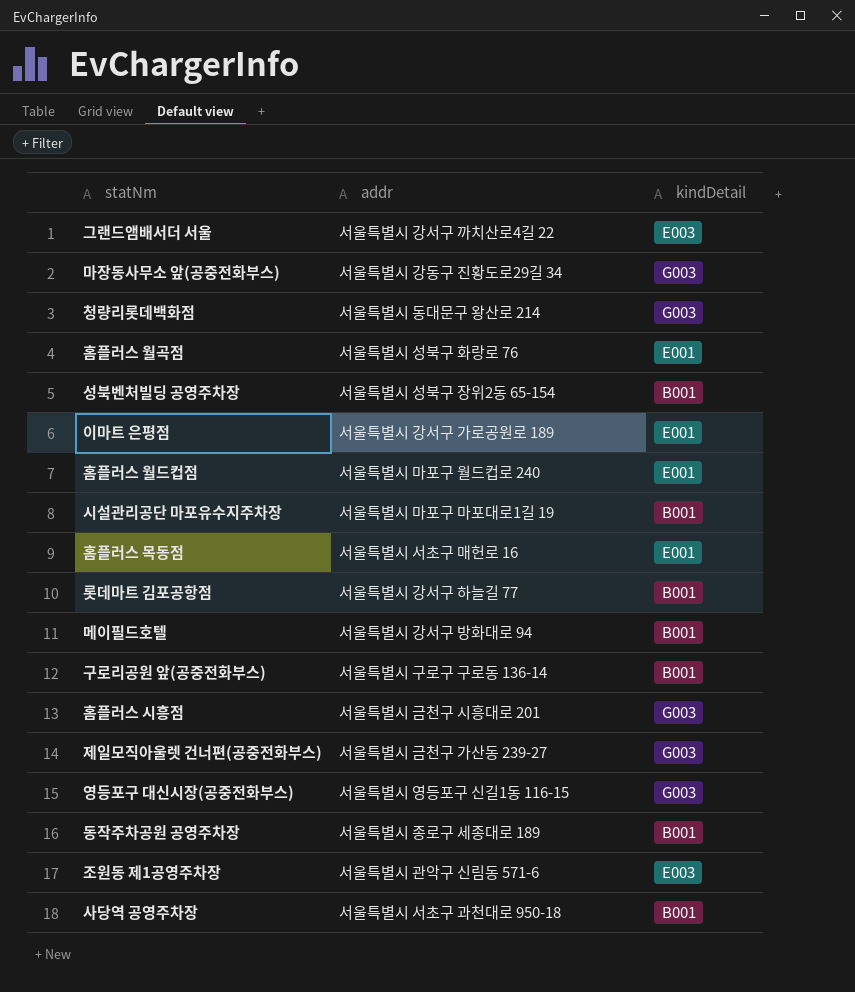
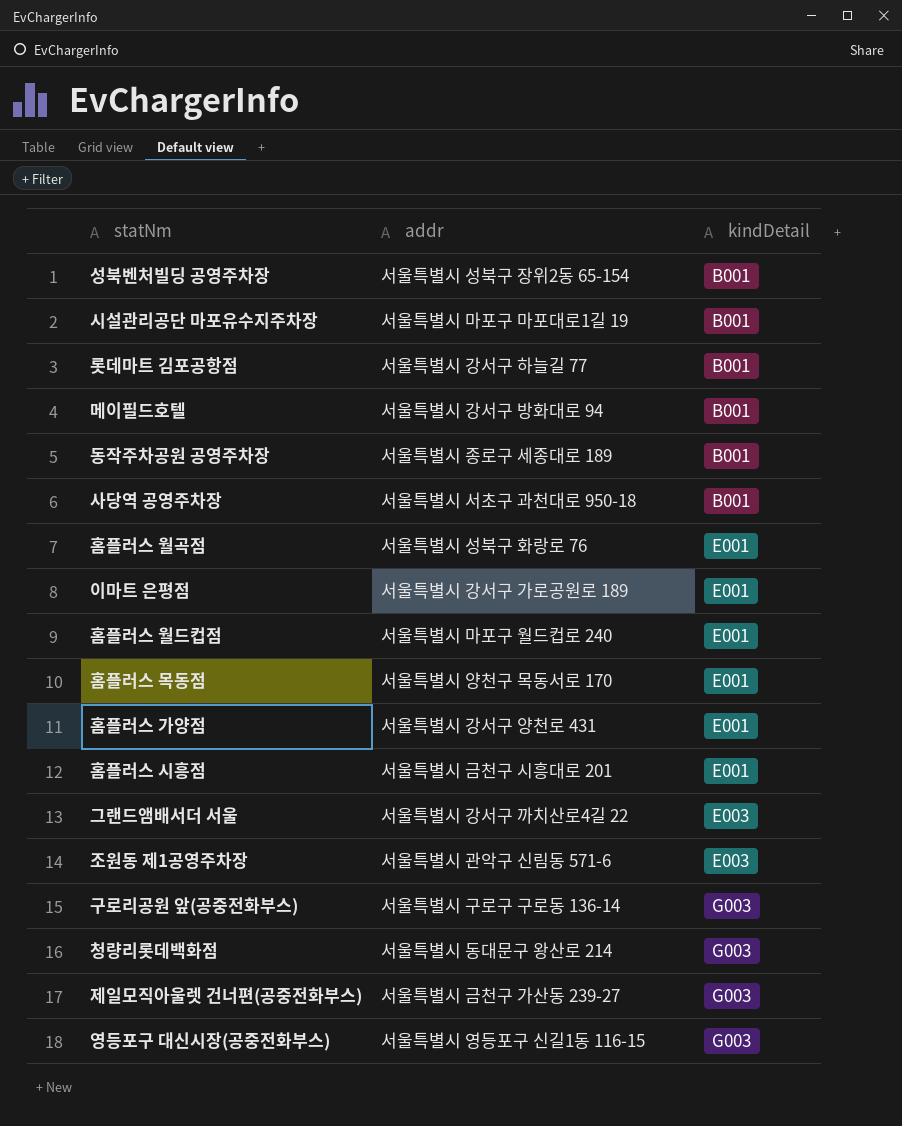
row order: none -> kindDetail ascending
row 마장동사무소 앞(공중전화부스): 서울특별시 강동구 진황도로29길 34 | G003 -> none
홈플러스 목동점 | addr: 서울특별시 서초구 매헌로 16 -> 서울특별시 양천구 목동서로 170
row 홈플러스 가양점: none -> 서울특별시 강서구 양천로 431 | E001
홈플러스 시흥점 | kindDetail: G003 -> E001
구로리공원 앞(공중전화부스) | kindDetail: B001 -> G003

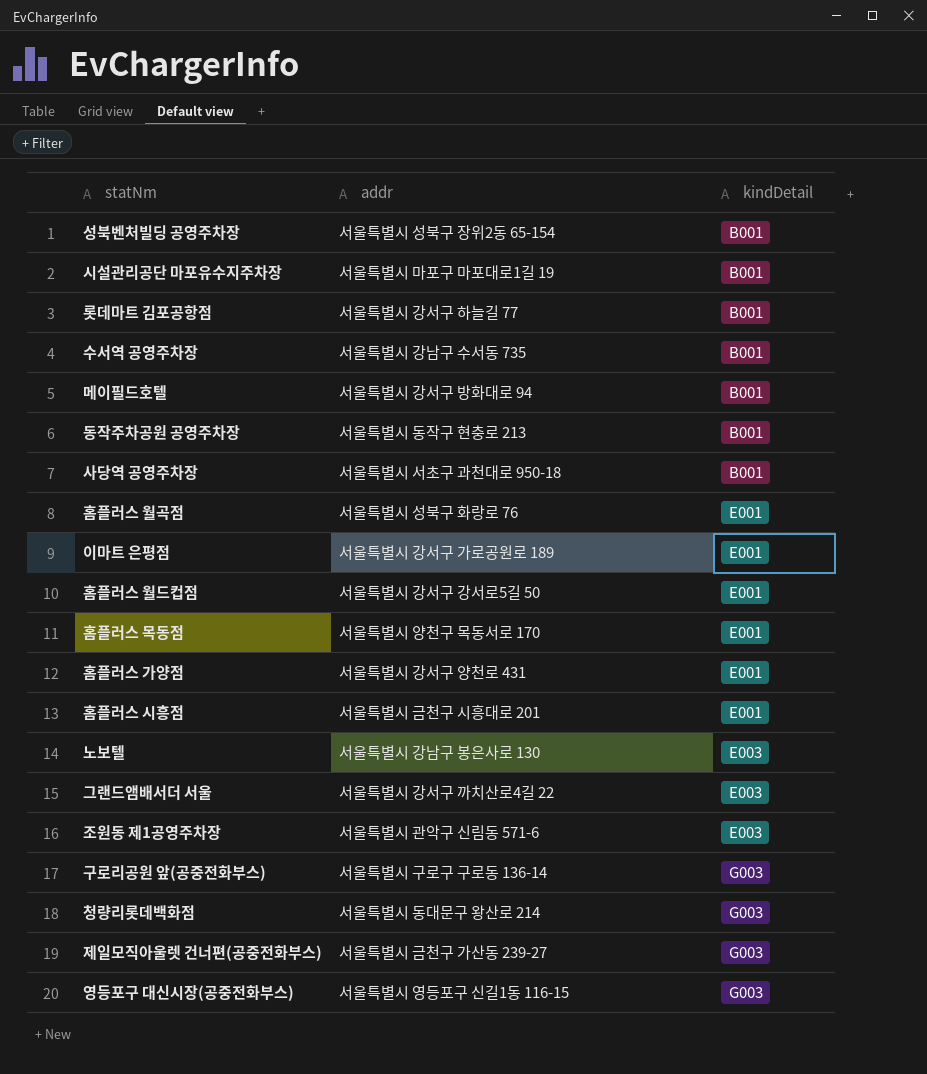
row 수서역 공영주차장: none -> 서울특별시 강남구 수서동 735 | B001
동작주차공원 공영주차장 | addr: 서울특별시 종로구 세종대로 189 -> 서울특별시 동작구 현충로 213
홈플러스 월드컵점 | addr: 서울특별시 마포구 월드컵로 240 -> 서울특별시 강서구 강서로5길 50
row 노보텔: none -> 서울특별시 강남구 봉은사로 130 | E003

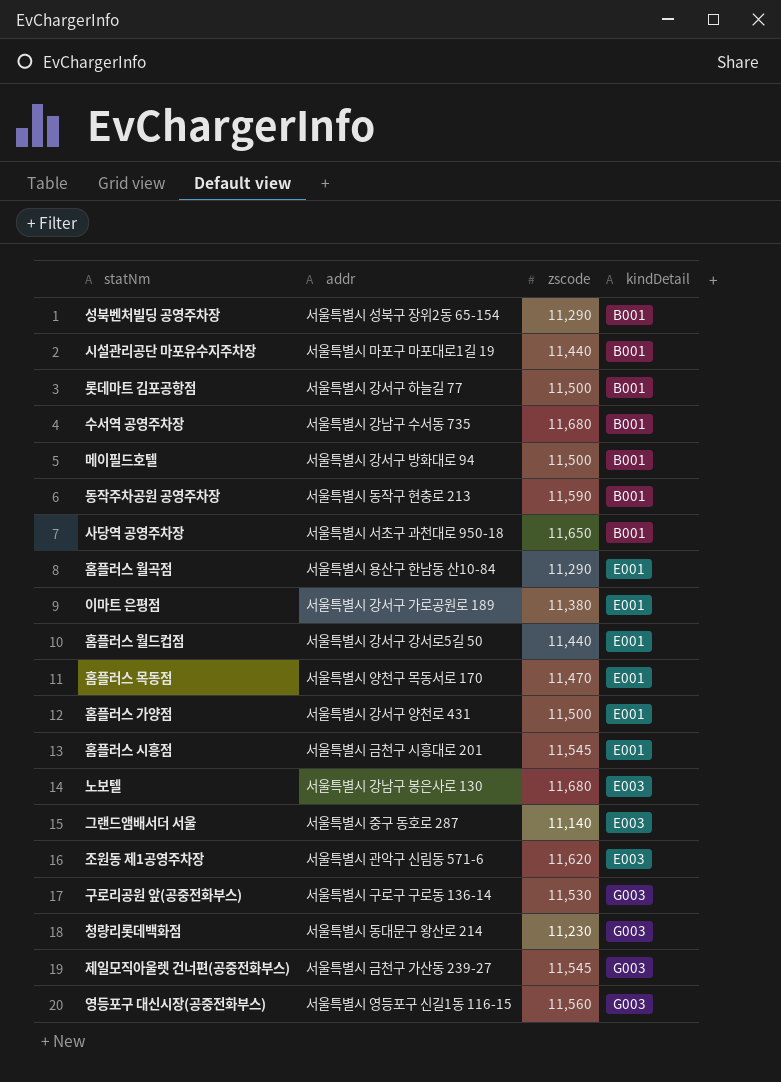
column zscode | position: none -> 3
홈플러스 월곡점 | addr: 서울특별시 성북구 화랑로 76 -> 서울특별시 용산구 한남동 산10-84
그랜드앰배서더 서울 | addr: 서울특별시 강서구 까치산로4길 22 -> 서울특별시 중구 동호로 287

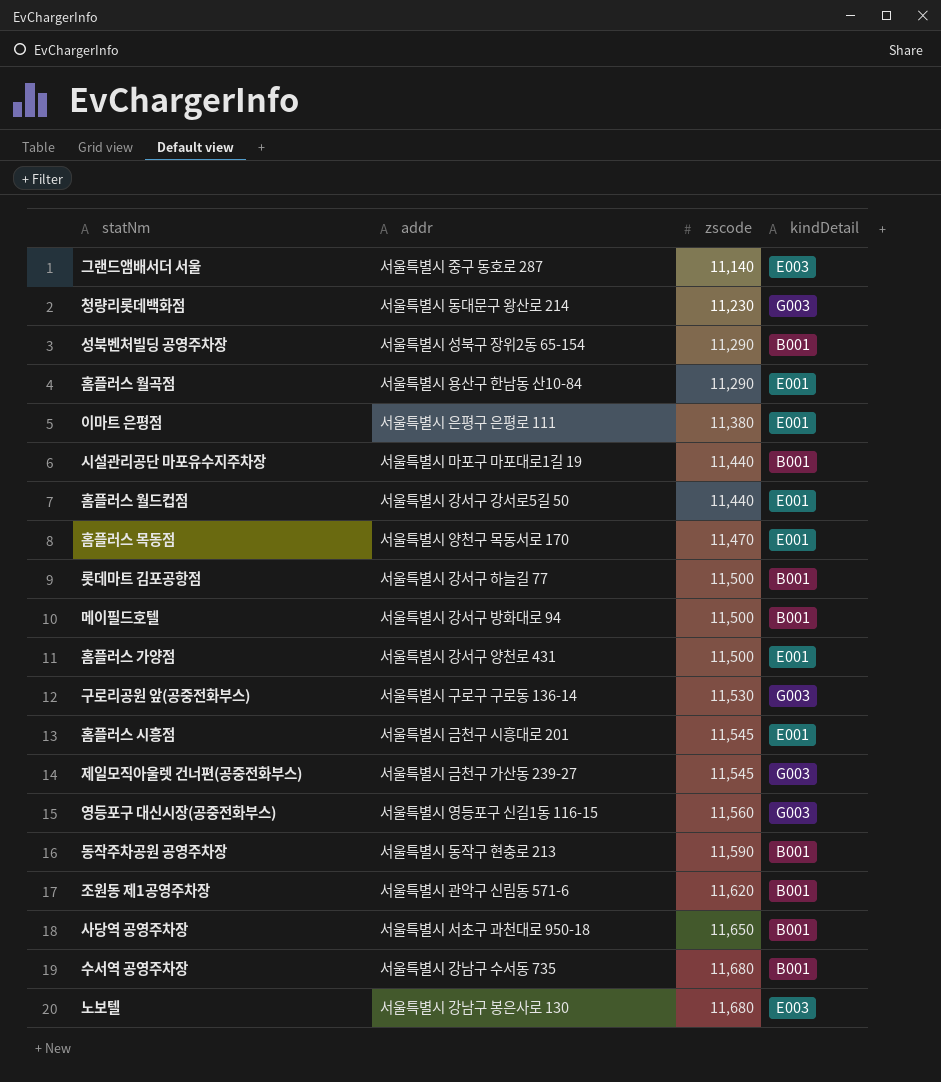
row order: kindDetail ascending -> zscode ascending
이마트 은평점 | addr: 서울특별시 강서구 가로공원로 189 -> 서울특별시 은평구 은평로 111
조원동 제1공영주차장 | kindDetail: E003 -> B001

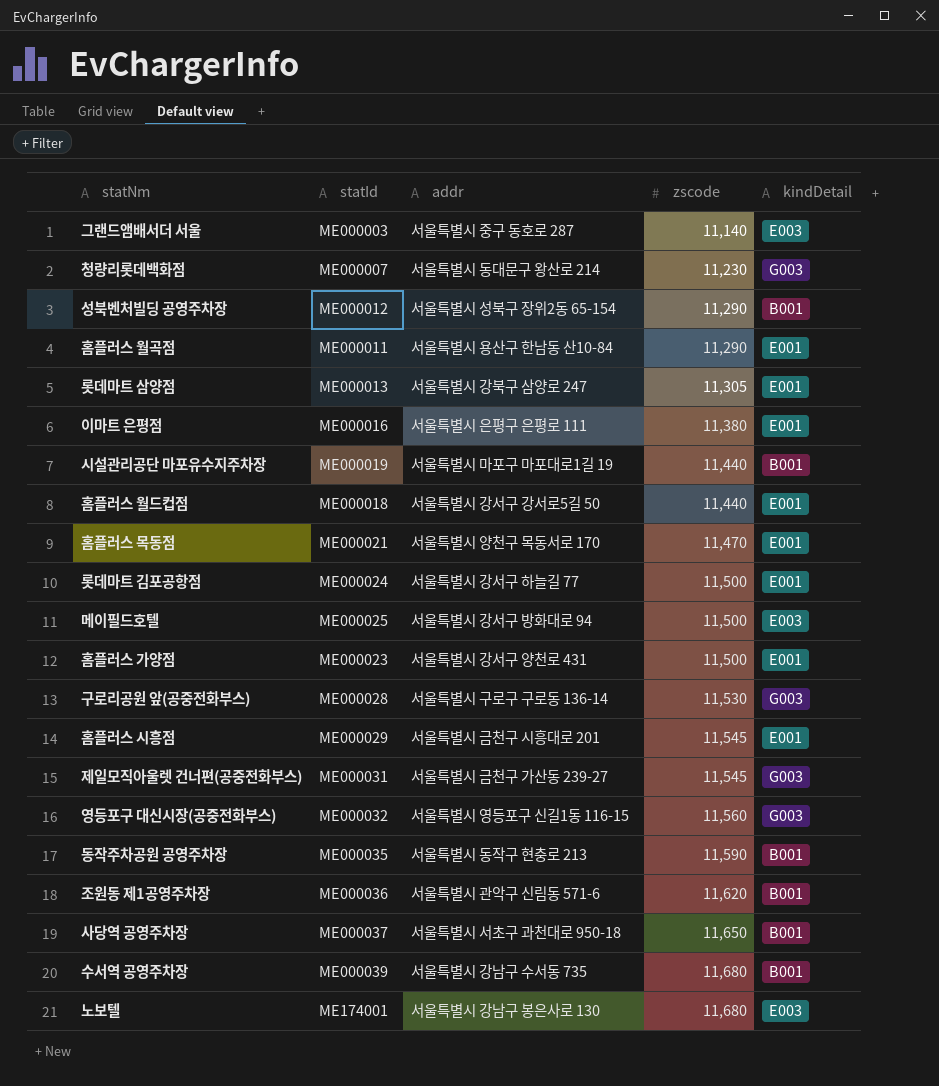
column statId | position: none -> 2
row 롯데마트 삼양점: none -> ME000013 | 서울특별시 강북구 삼양로 247 | 11,305 | E001
롯데마트 김포공항점 | kindDetail: B001 -> E001
메이필드호텔 | kindDetail: B001 -> E003

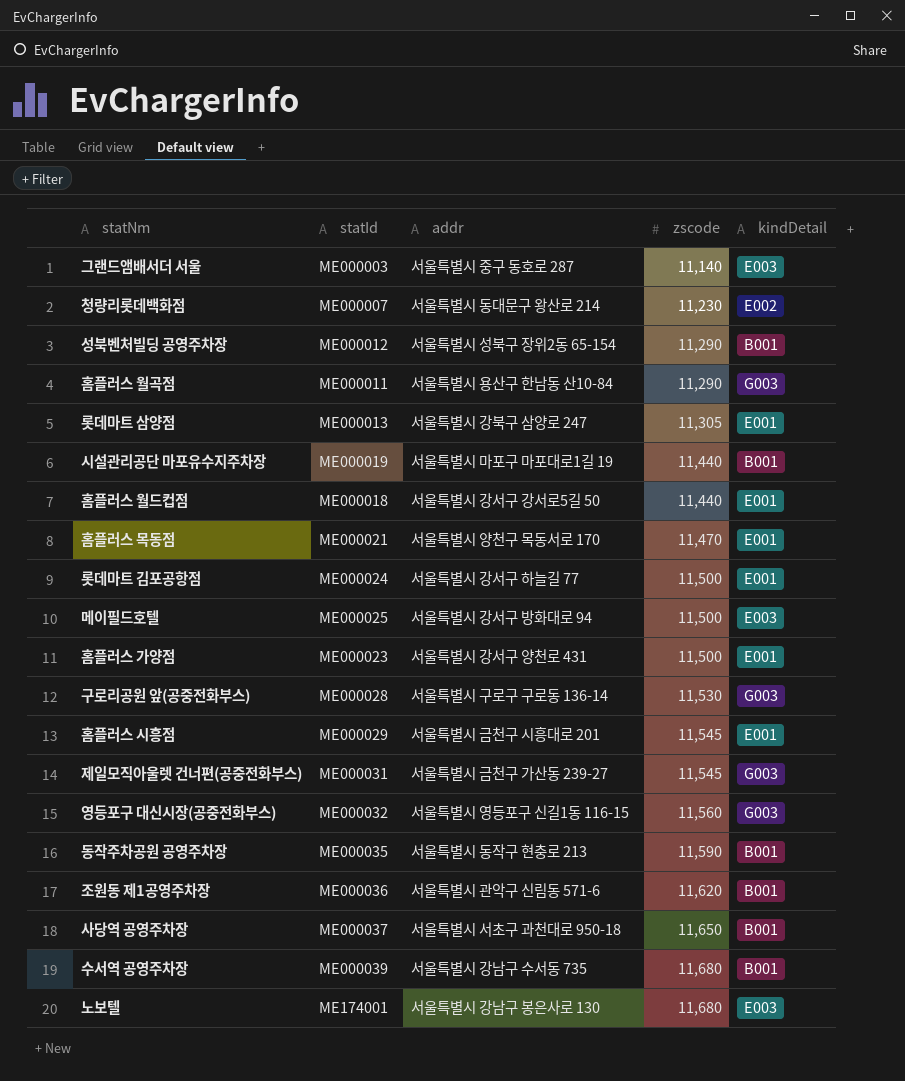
row 이마트 은평점: ME000016 | 서울특별시 은평구 은평로 111 | 11,380 | E001 -> none
청량리롯데백화점 | kindDetail: G003 -> E002
홈플러스 월곡점 | kindDetail: E001 -> G003

